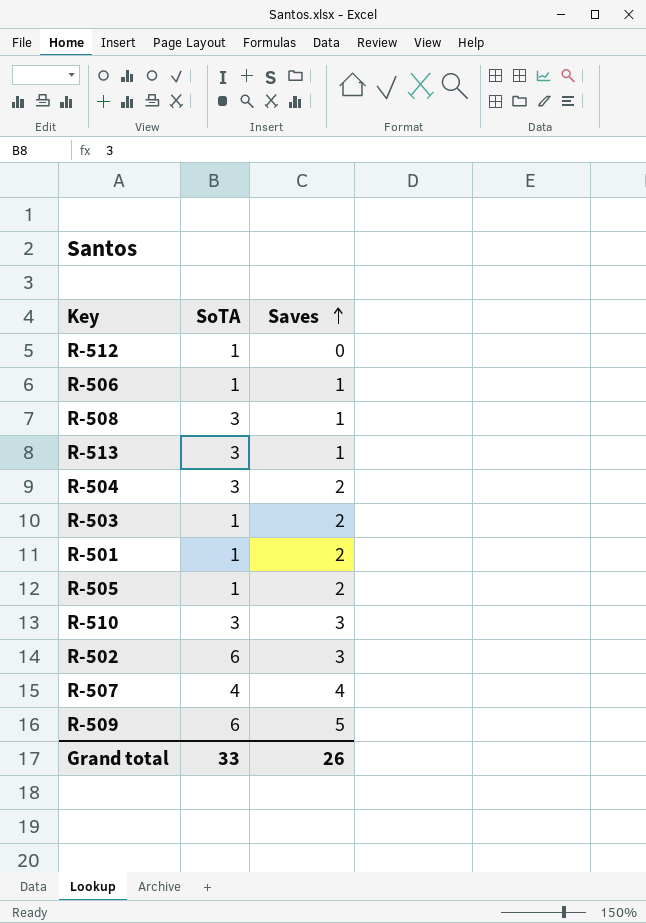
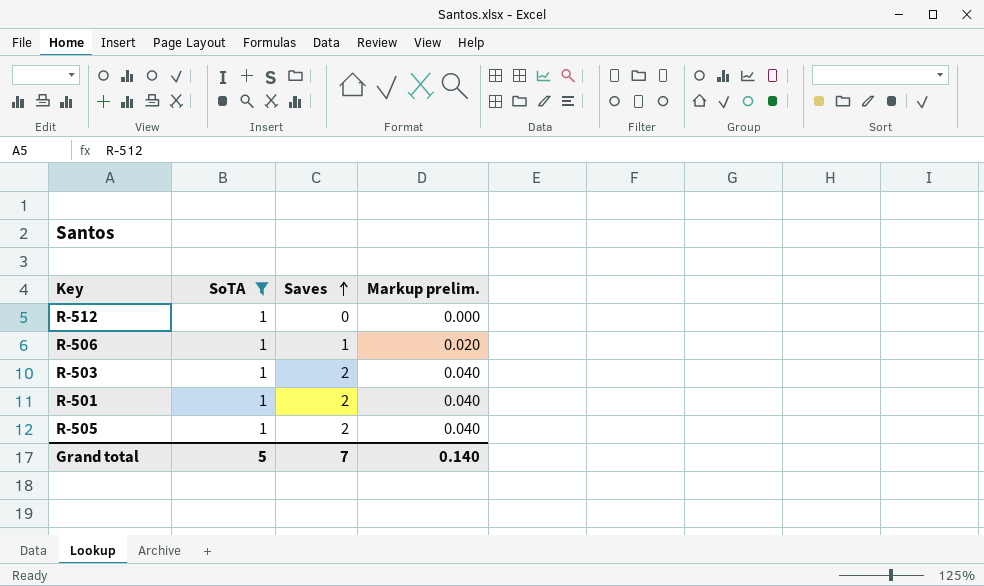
filter: none -> SoTA = 1
column Markup prelim. | formula: none -> [Saves] * 0.02
Grand total | SoTA: 33 -> 5
Grand total | Saves: 26 -> 7

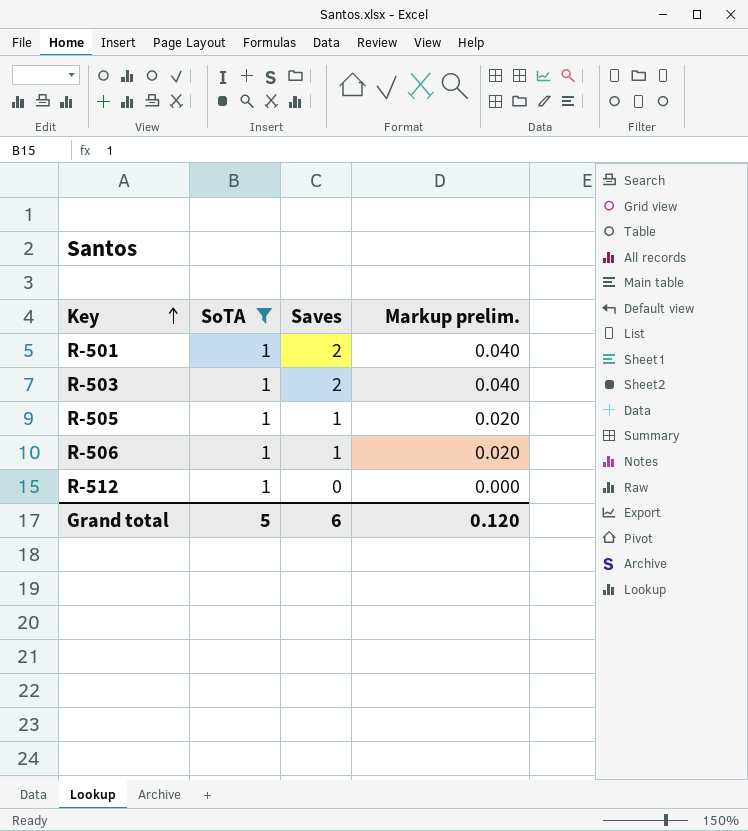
row order: Saves ascending -> Key ascending
R-505 | Saves: 2 -> 1
R-505 | Markup prelim.: 0.040 -> 0.020
Grand total | Saves: 7 -> 6
Grand total | Markup prelim.: 0.140 -> 0.120

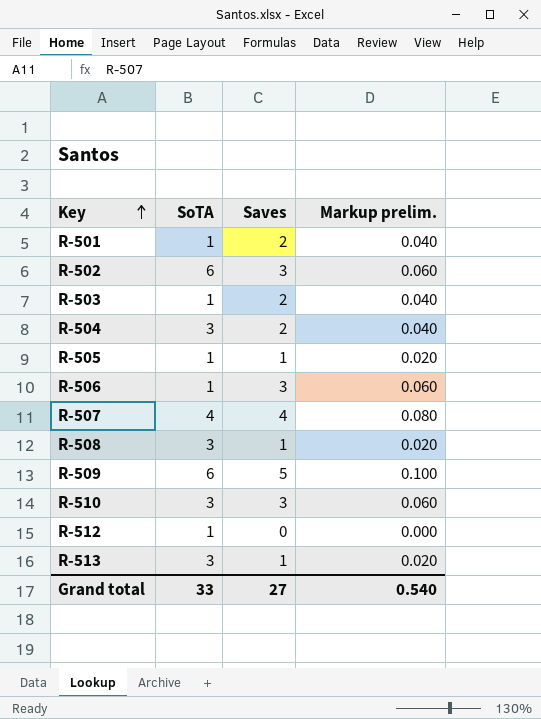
filter: SoTA = 1 -> none
R-506 | Saves: 1 -> 3
R-506 | Markup prelim.: 0.020 -> 0.060
Grand total | SoTA: 5 -> 33
Grand total | Saves: 6 -> 27
Grand total | Markup prelim.: 0.120 -> 0.540

